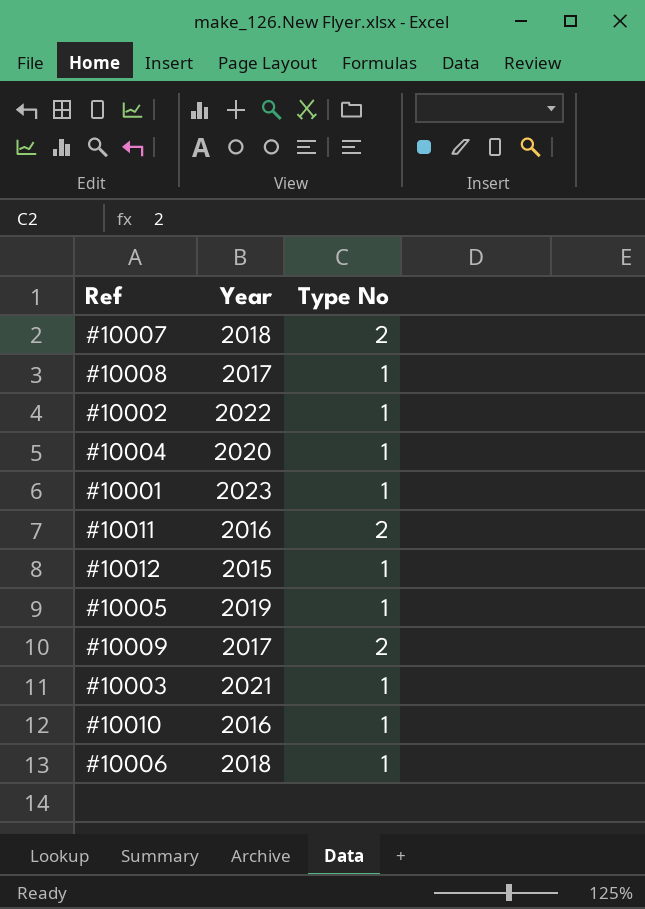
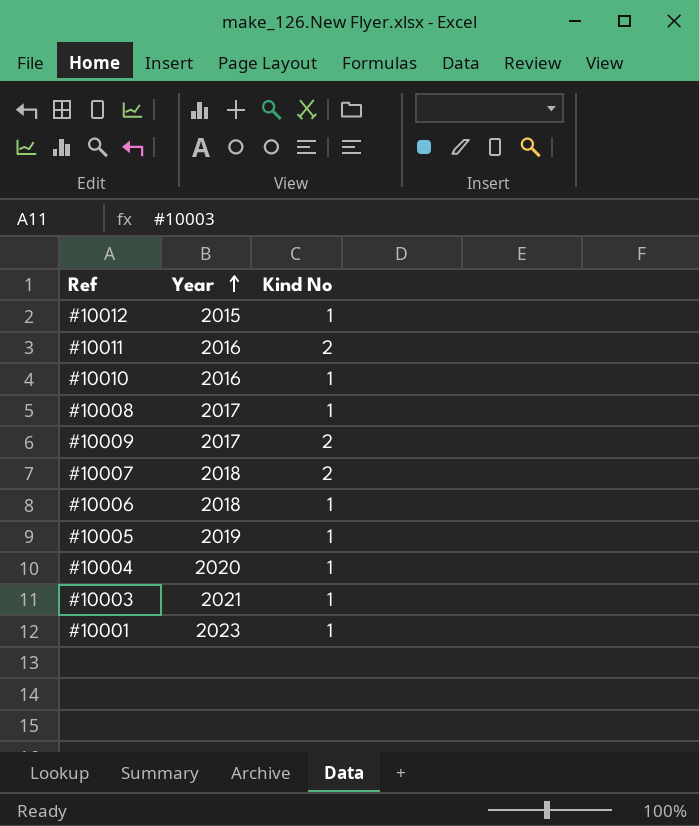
row order: none -> Year ascending
column name: Type No -> Kind No
row #10002: 2022 | 1 -> none

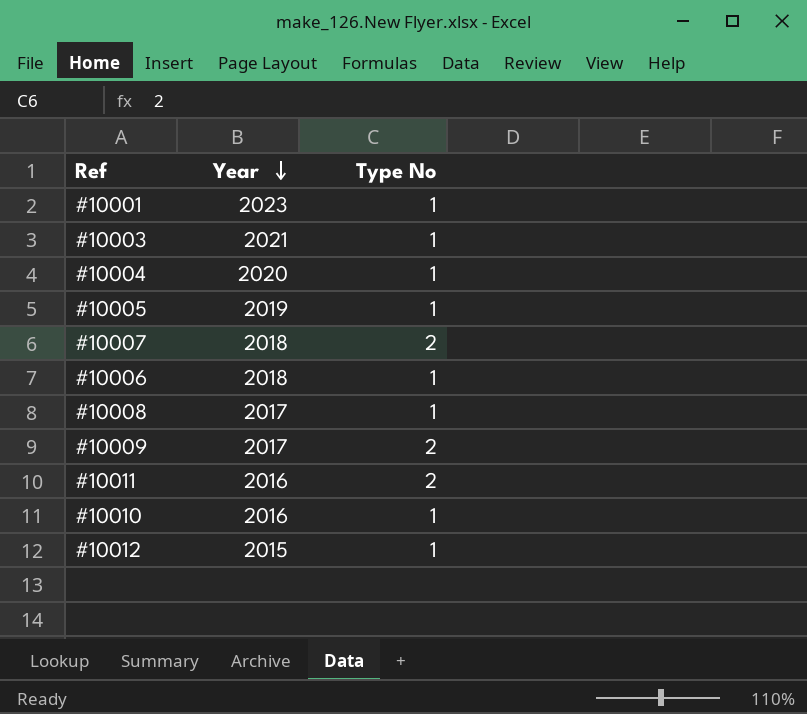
row order: Year ascending -> Year descending
column name: Kind No -> Type No

